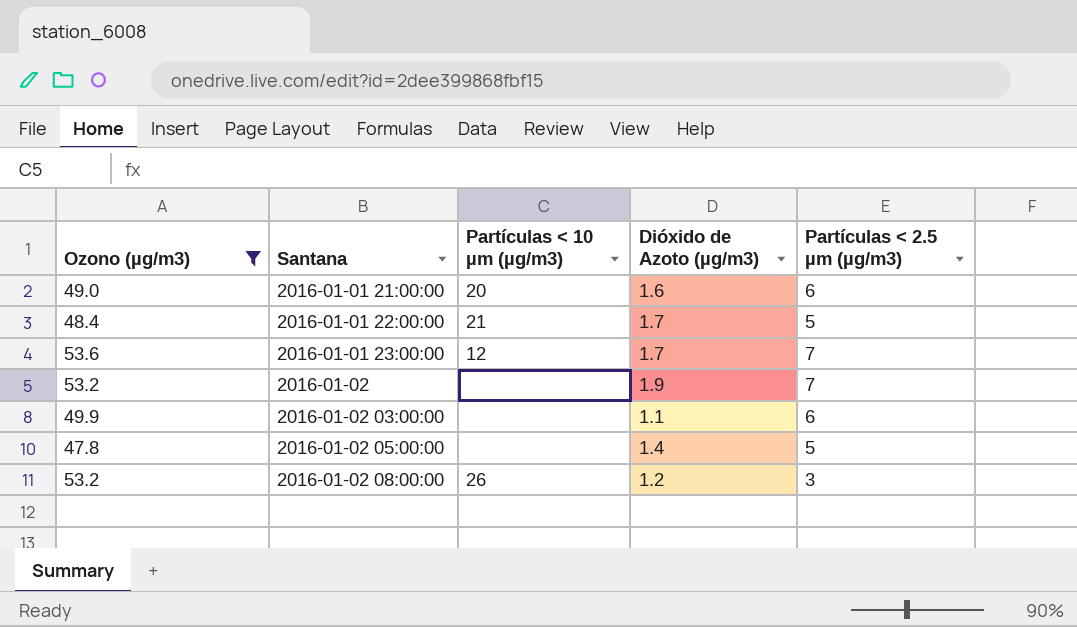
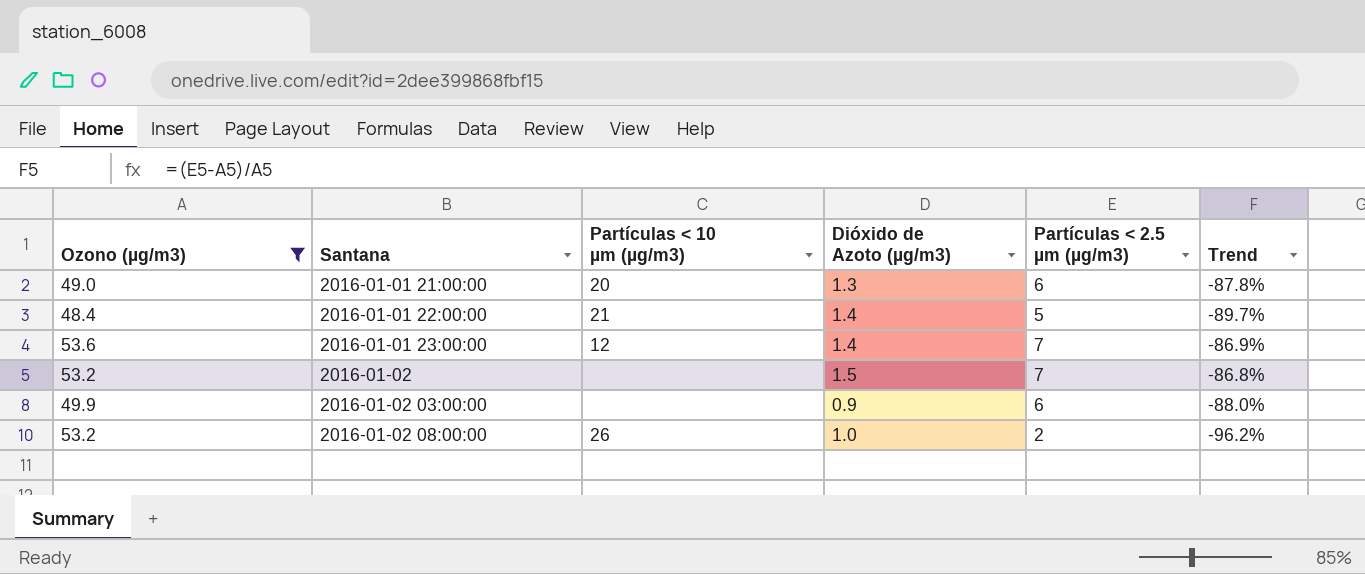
column Trend | formula: none -> ([Partículas < 2.5 µm (µg/m3)] - [Ozono (µg/m3)]) / [Ozono (µg/m3)]
row 2016-01-02 05:00:00: 47.8 | none | 1.4 | 5 -> none
2016-01-01 21:00:00 | Dióxido de Azoto (µg/m3): 1.6 -> 1.3
2016-01-01 22:00:00 | Dióxido de Azoto (µg/m3): 1.7 -> 1.4
2016-01-01 23:00:00 | Dióxido de Azoto (µg/m3): 1.7 -> 1.4
2016-01-02 | Dióxido de Azoto (µg/m3): 1.9 -> 1.5
2016-01-02 03:00:00 | Dióxido de Azoto (µg/m3): 1.1 -> 0.9
2016-01-02 08:00:00 | Dióxido de Azoto (µg/m3): 1.2 -> 1.0
2016-01-02 08:00:00 | Partículas < 2.5 µm (µg/m3): 3 -> 2

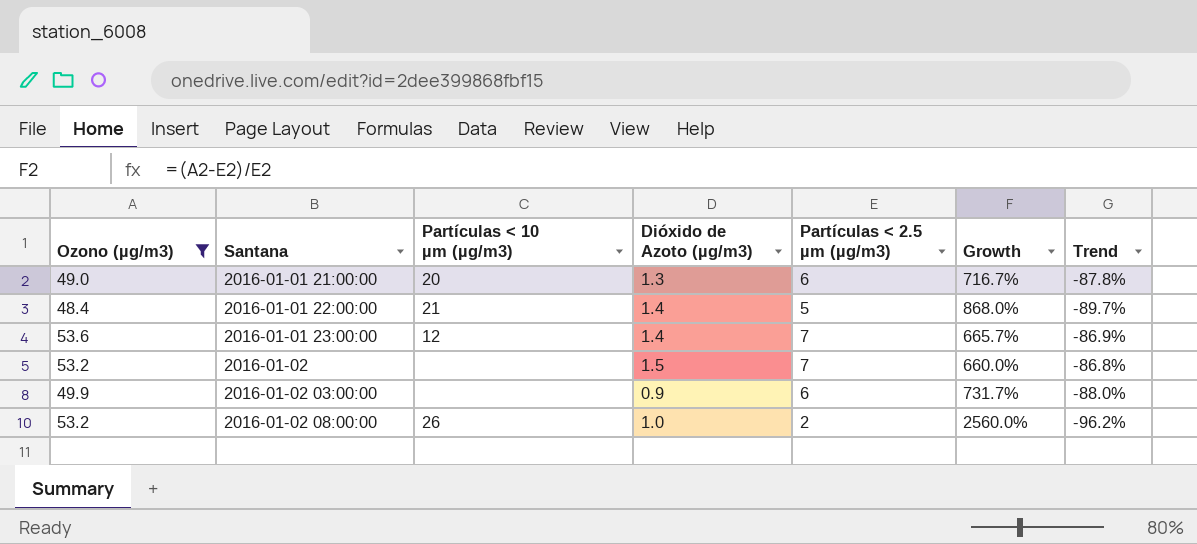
column Growth | formula: none -> ([Ozono (µg/m3)] - [Partículas < 2.5 µm (µg/m3)]) / [Partículas < 2.5 µm (µg/m3)]

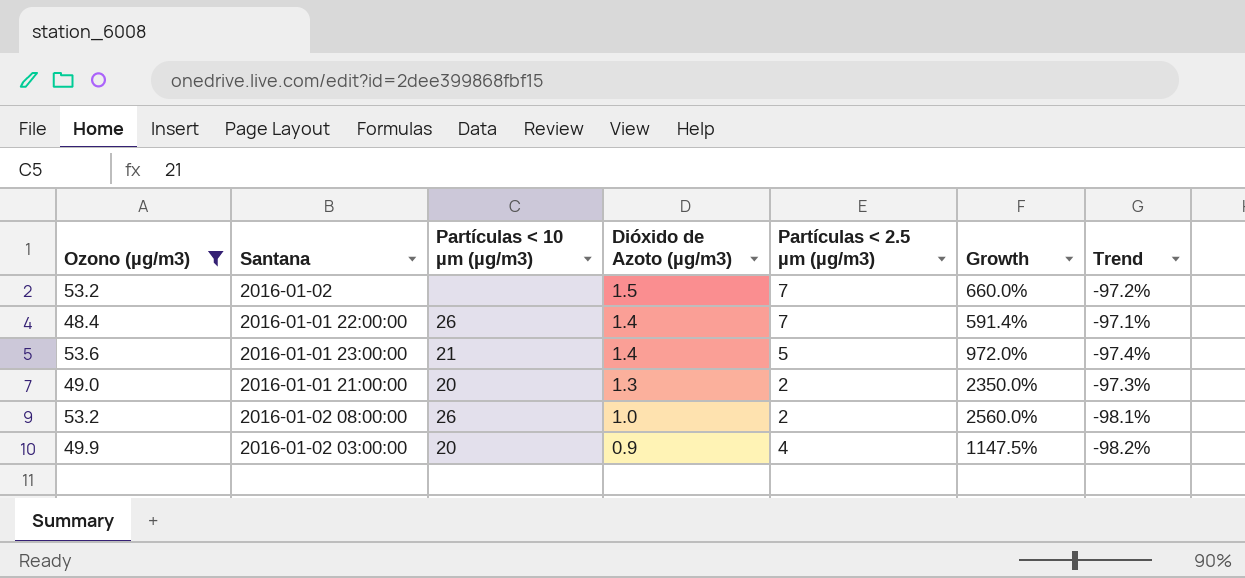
row order: Santana ascending -> Dióxido de Azoto (µg/m3) descending
column Trend | formula: ([Partículas < 2.5 µm (µg/m3)] - [Ozono (µg/m3)]) / [Ozono (µg/m3)] -> ([Dióxido de Azoto (µg/m3)] - [Ozono (µg/m3)]) / [Ozono (µg/m3)]
2016-01-01 22:00:00 | Partículas < 10 µm (µg/m3): 21 -> 26
2016-01-01 22:00:00 | Partículas < 2.5 µm (µg/m3): 5 -> 7
2016-01-01 22:00:00 | Growth: 868.0% -> 591.4%
2016-01-01 23:00:00 | Partículas < 10 µm (µg/m3): 12 -> 21
2016-01-01 23:00:00 | Partículas < 2.5 µm (µg/m3): 7 -> 5
2016-01-01 23:00:00 | Growth: 665.7% -> 972.0%
2016-01-01 21:00:00 | Partículas < 2.5 µm (µg/m3): 6 -> 2
2016-01-01 21:00:00 | Growth: 716.7% -> 2350.0%
2016-01-02 03:00:00 | Partículas < 10 µm (µg/m3): none -> 20
2016-01-02 03:00:00 | Partículas < 2.5 µm (µg/m3): 6 -> 4
2016-01-02 03:00:00 | Growth: 731.7% -> 1147.5%

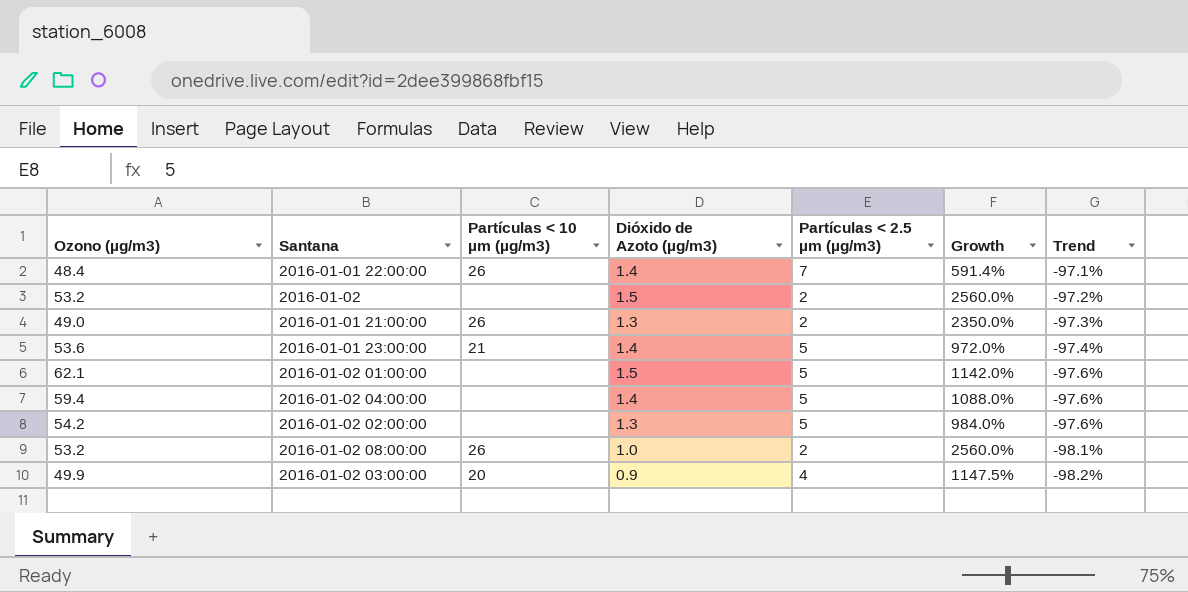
filter: Ozono (µg/m3) <= 53.6 -> none
row order: Dióxido de Azoto (µg/m3) descending -> Trend descending
2016-01-02 | Partículas < 2.5 µm (µg/m3): 7 -> 2
2016-01-02 | Growth: 660.0% -> 2560.0%
2016-01-01 21:00:00 | Partículas < 10 µm (µg/m3): 20 -> 26

